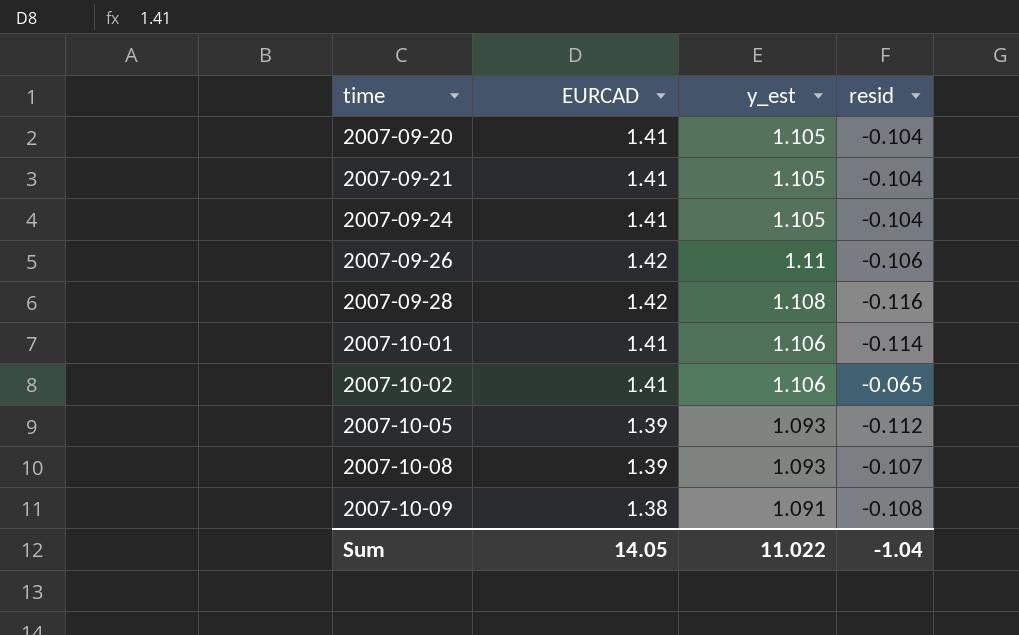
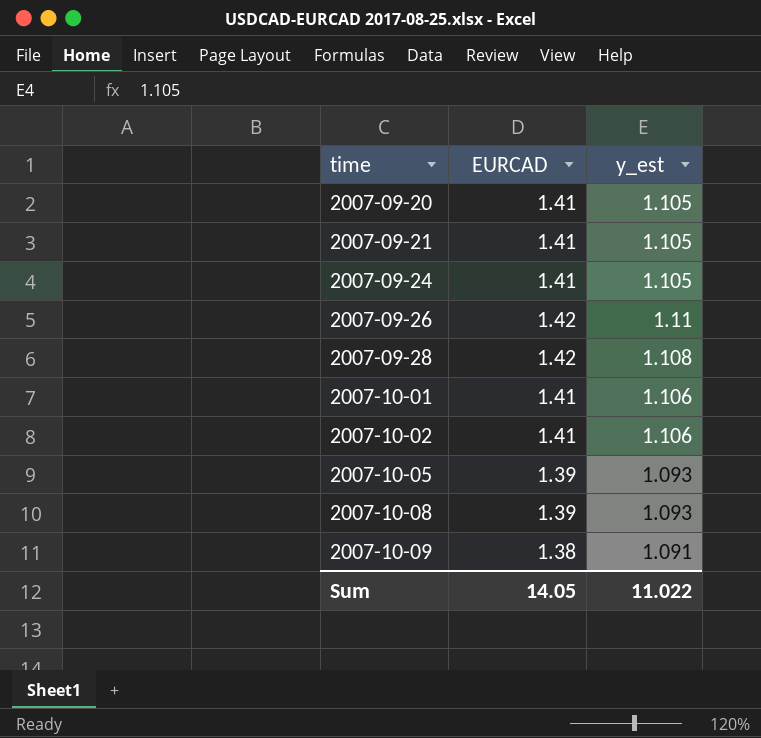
column resid | position: 4 -> none

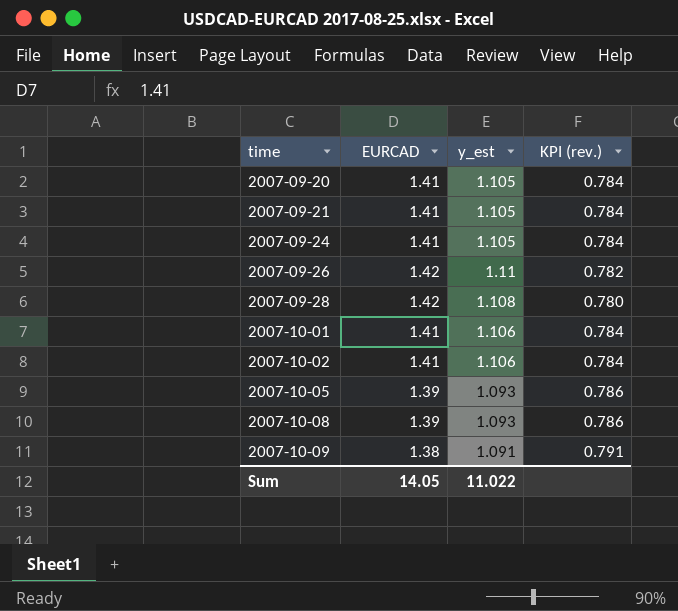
column KPI (rev.) | formula: none -> [y_est] / [EURCAD]

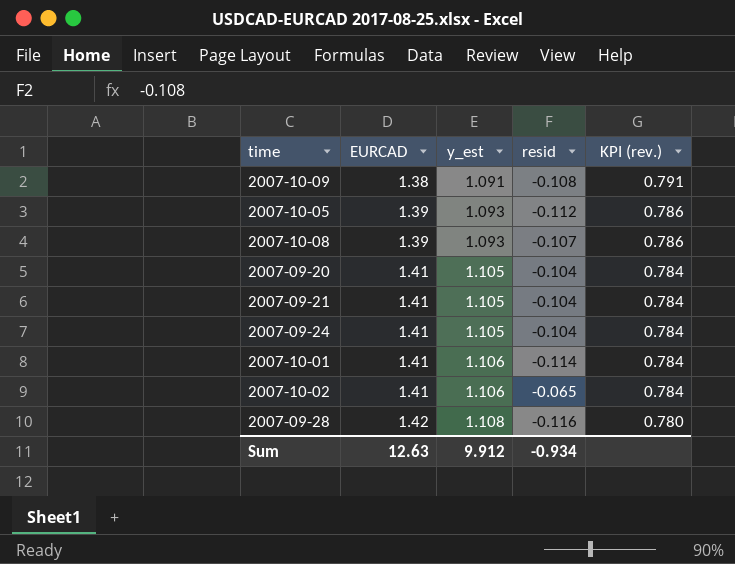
row order: time ascending -> EURCAD ascending
column resid | position: none -> 4
row 2007-09-26: 1.42 | 1.11 | 0.782 -> none
Sum | EURCAD: 14.05 -> 12.63
Sum | y_est: 11.022 -> 9.912

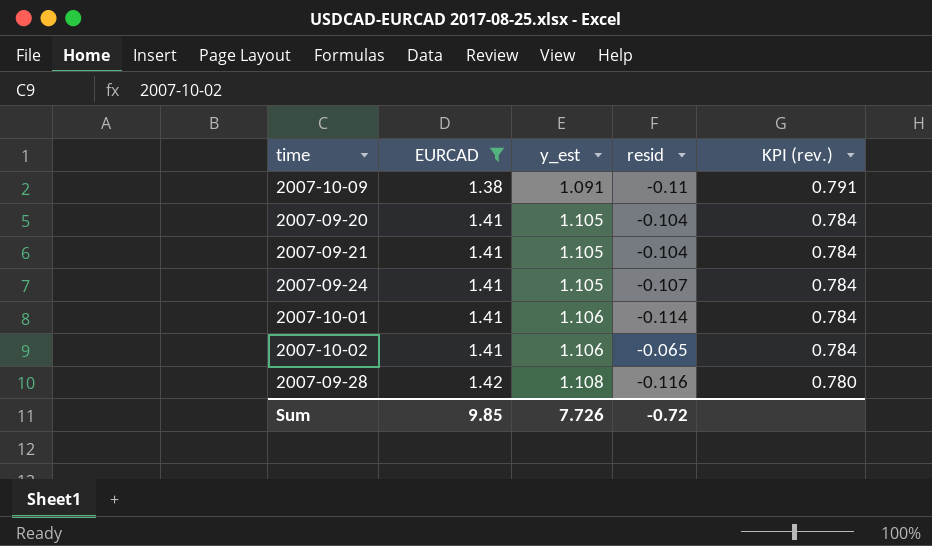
filter: none -> EURCAD != 1.39
2007-10-09 | resid: -0.108 -> -0.11
2007-09-24 | resid: -0.104 -> -0.107
Sum | EURCAD: 12.63 -> 9.85
Sum | y_est: 9.912 -> 7.726
Sum | resid: -0.934 -> -0.72

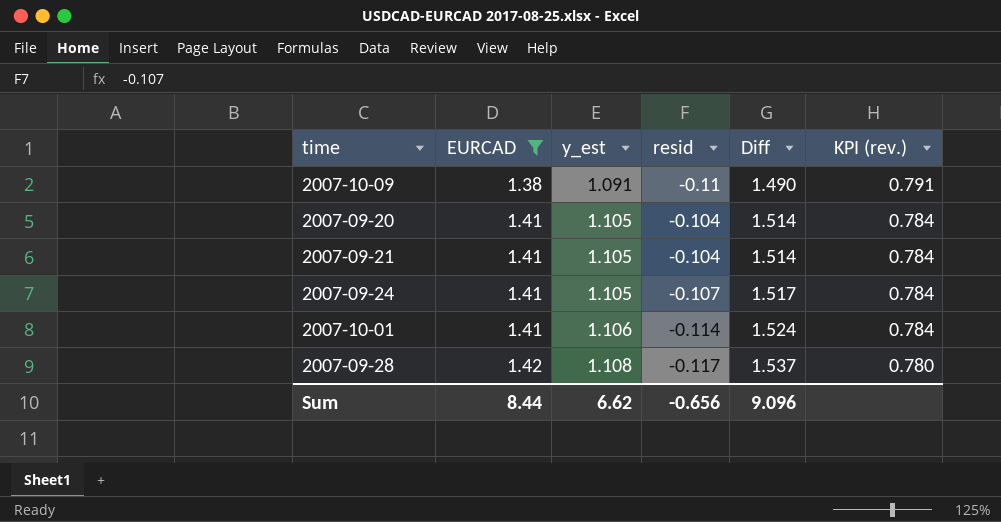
column Diff | formula: none -> [EURCAD] - [resid]
row 2007-10-02: 1.41 | 1.106 | -0.065 | 0.784 -> none
2007-09-28 | resid: -0.116 -> -0.117
Sum | EURCAD: 9.85 -> 8.44
Sum | y_est: 7.726 -> 6.62
Sum | resid: -0.72 -> -0.656

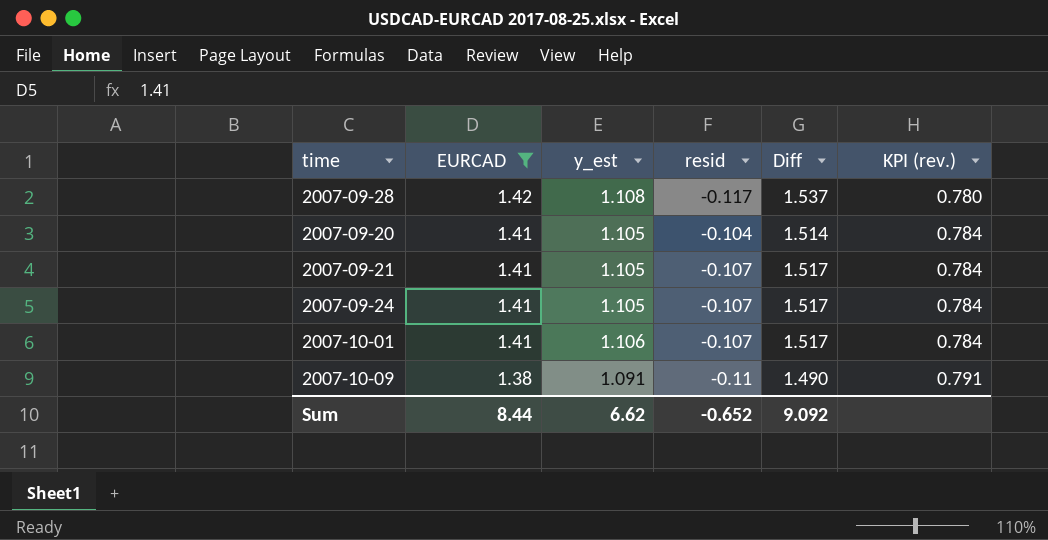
row order: EURCAD ascending -> EURCAD descending
2007-09-21 | resid: -0.104 -> -0.107
2007-09-21 | Diff: 1.514 -> 1.517
2007-10-01 | resid: -0.114 -> -0.107
2007-10-01 | Diff: 1.524 -> 1.517
Sum | resid: -0.656 -> -0.652
Sum | Diff: 9.096 -> 9.092

